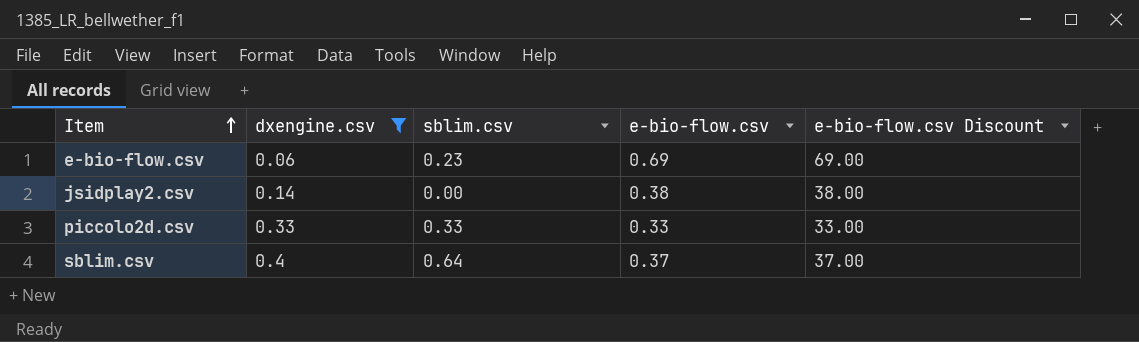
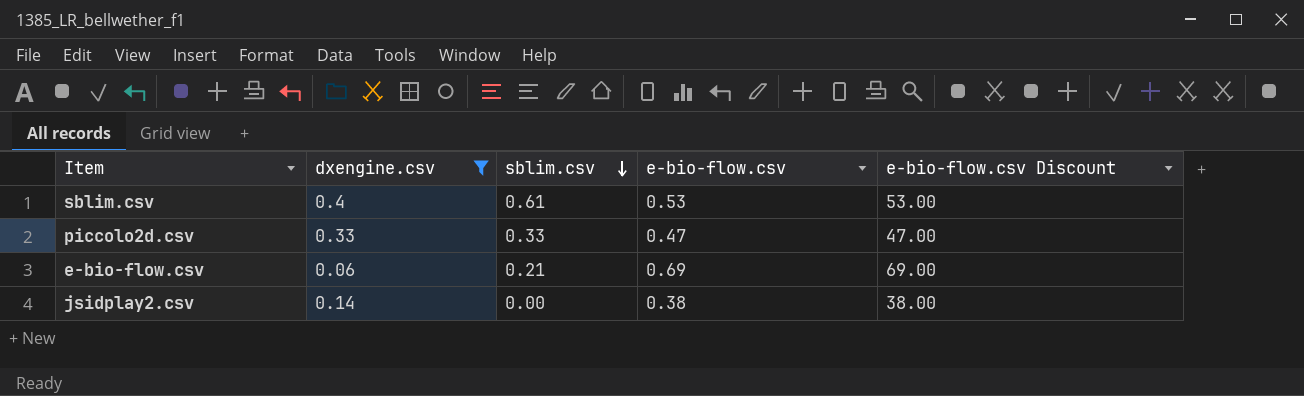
row order: Item ascending -> sblim.csv descending
sblim.csv | sblim.csv: 0.64 -> 0.61
sblim.csv | e-bio-flow.csv: 0.37 -> 0.53
sblim.csv | e-bio-flow.csv Discount: 37.00 -> 53.00
piccolo2d.csv | e-bio-flow.csv: 0.33 -> 0.47
piccolo2d.csv | e-bio-flow.csv Discount: 33.00 -> 47.00
e-bio-flow.csv | sblim.csv: 0.23 -> 0.21

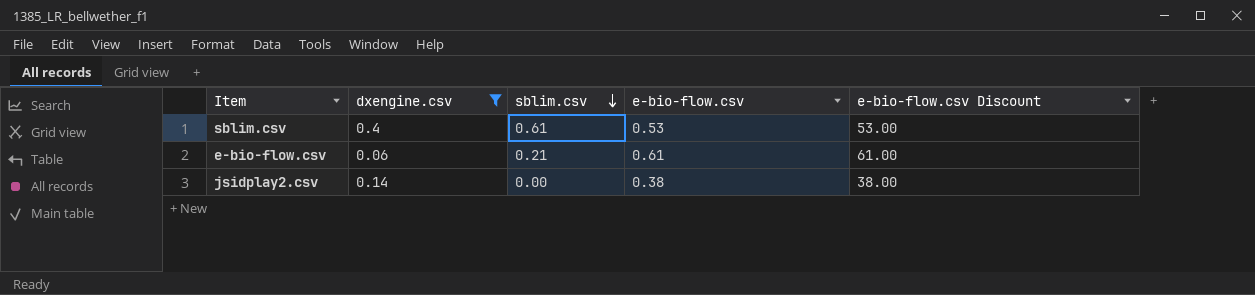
row piccolo2d.csv: 0.33 | 0.33 | 0.47 | 47.00 -> none
e-bio-flow.csv | e-bio-flow.csv: 0.69 -> 0.61
e-bio-flow.csv | e-bio-flow.csv Discount: 69.00 -> 61.00

